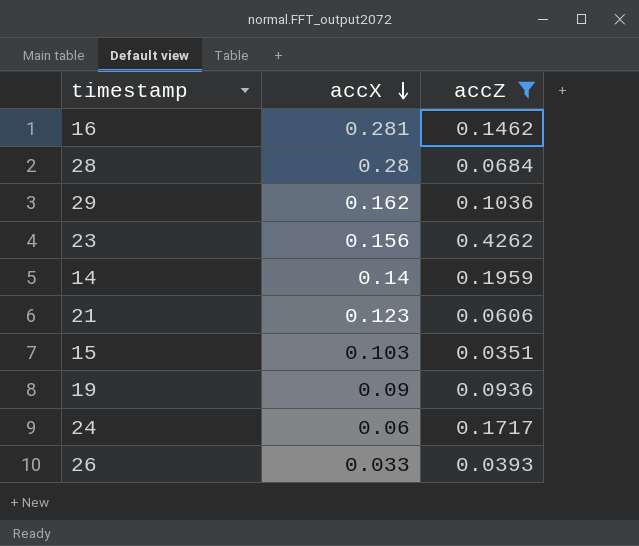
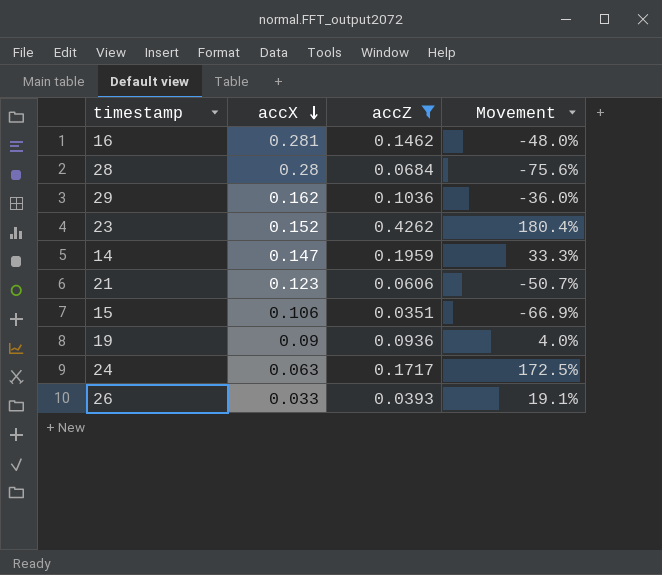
column Movement | formula: none -> ([accZ] - [accX]) / [accX]
23 | accX: 0.156 -> 0.152
14 | accX: 0.14 -> 0.147
15 | accX: 0.103 -> 0.106
24 | accX: 0.06 -> 0.063

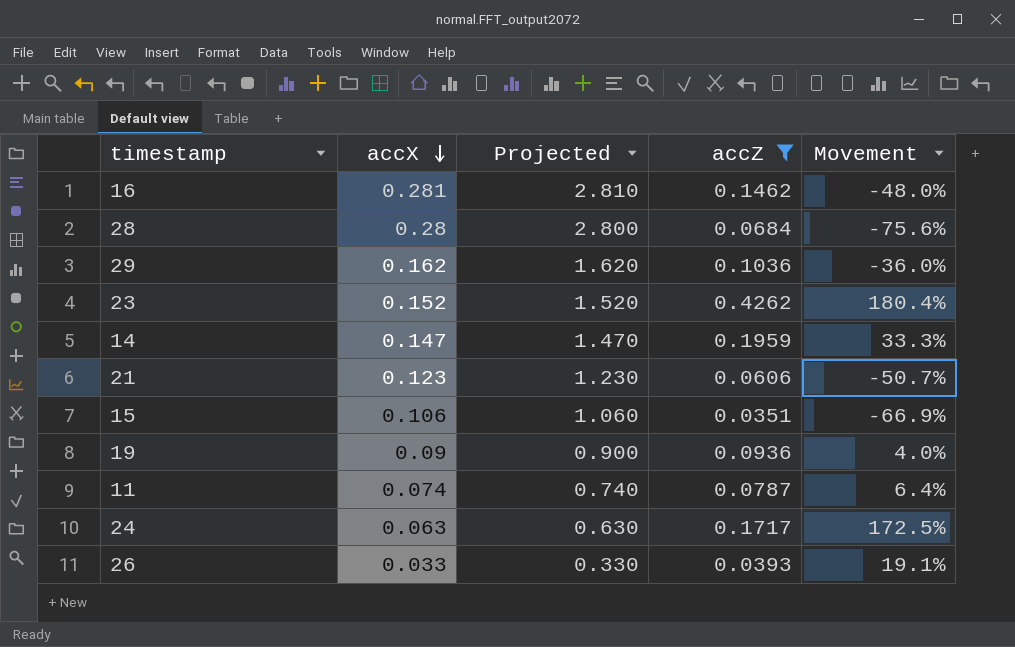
column Projected | formula: none -> [accX] * 10
row 11: none -> 0.074 | 0.740 | 0.0787 | 6.4%

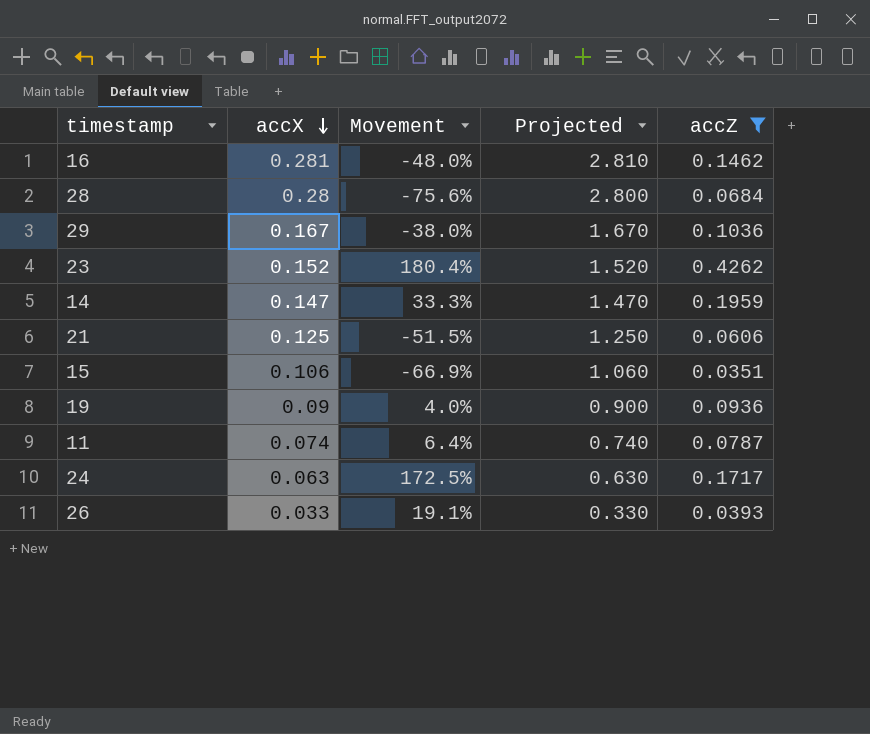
column Movement | position: 5 -> 3
29 | accX: 0.162 -> 0.167
29 | Movement: -36.0% -> -38.0%
29 | Projected: 1.620 -> 1.670
21 | accX: 0.123 -> 0.125
21 | Movement: -50.7% -> -51.5%
21 | Projected: 1.230 -> 1.250

